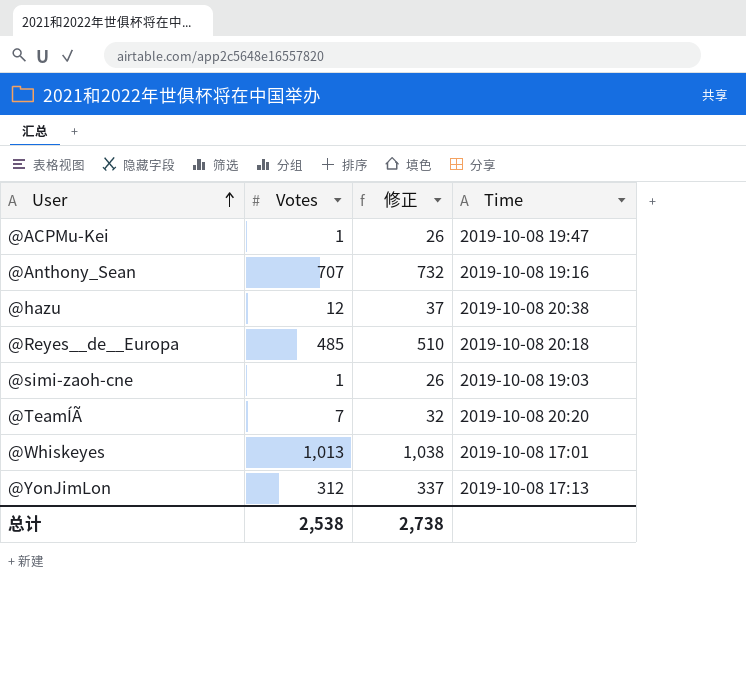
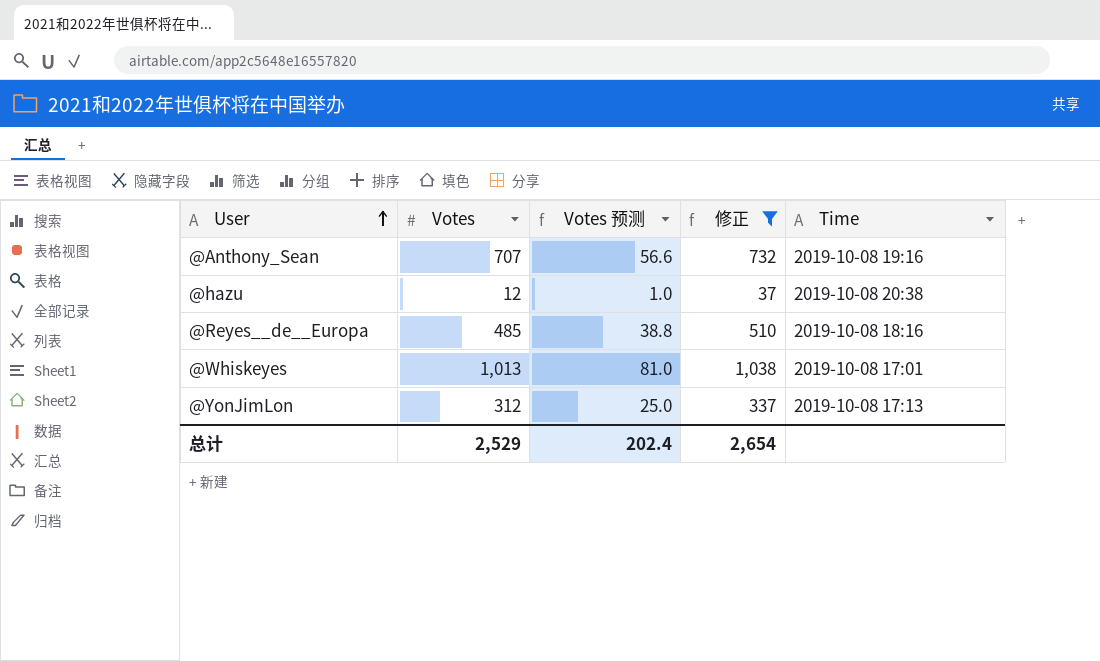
filter: none -> 修正 >= 37
column Votes 预测 | formula: none -> [Votes] * 0.08
@Reyes__de__Europa | Time: 2019-10-08 20:18 -> 2019-10-08 18:16
总计 | Votes: 2,538 -> 2,529
总计 | 修正: 2,738 -> 2,654

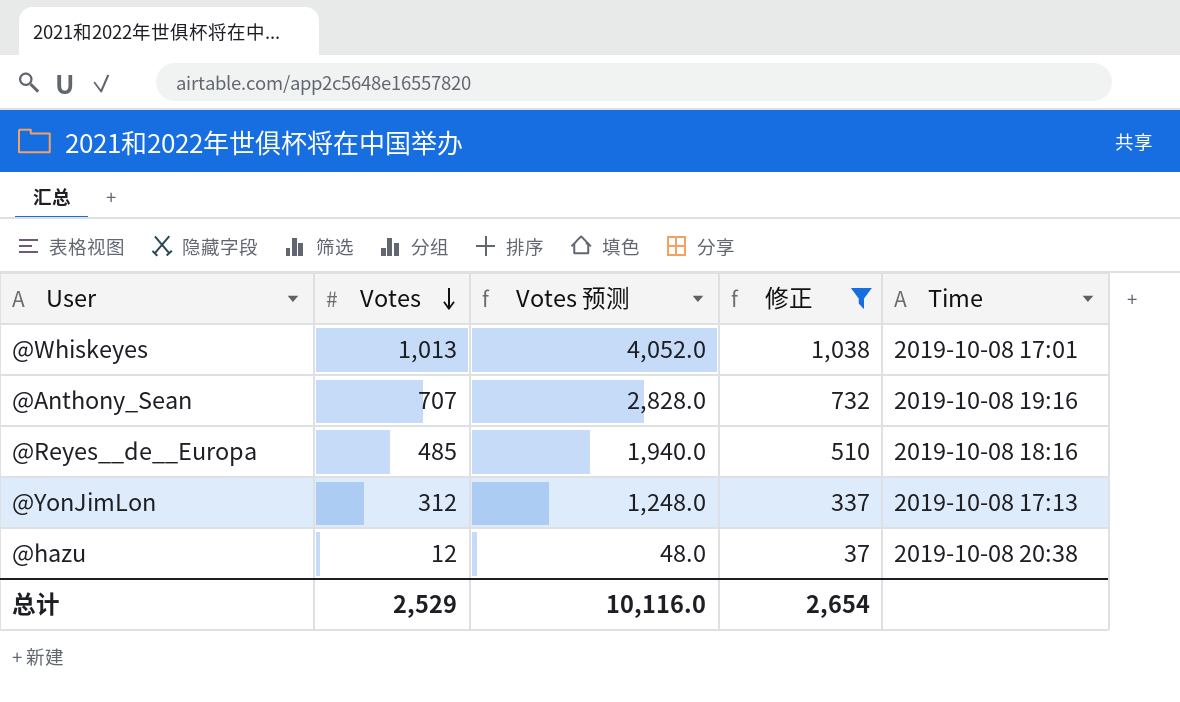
row order: User ascending -> Votes descending
column Votes 预测 | formula: [Votes] * 0.08 -> [Votes] * 4
总计 | Votes 预测: 202.4 -> 10,116.0

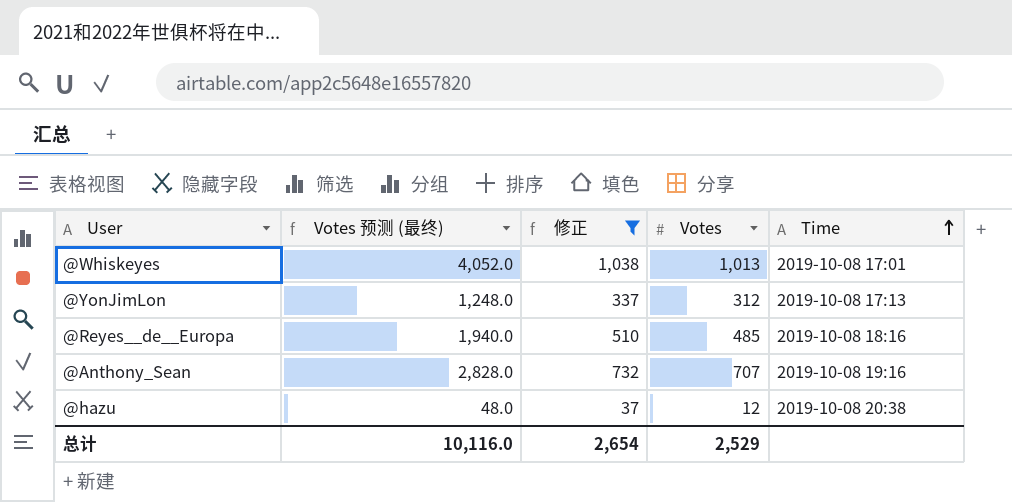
row order: Votes descending -> Time ascending
column name: Votes 预测 -> Votes 预测 (最终)
column Votes | position: 2 -> 4

